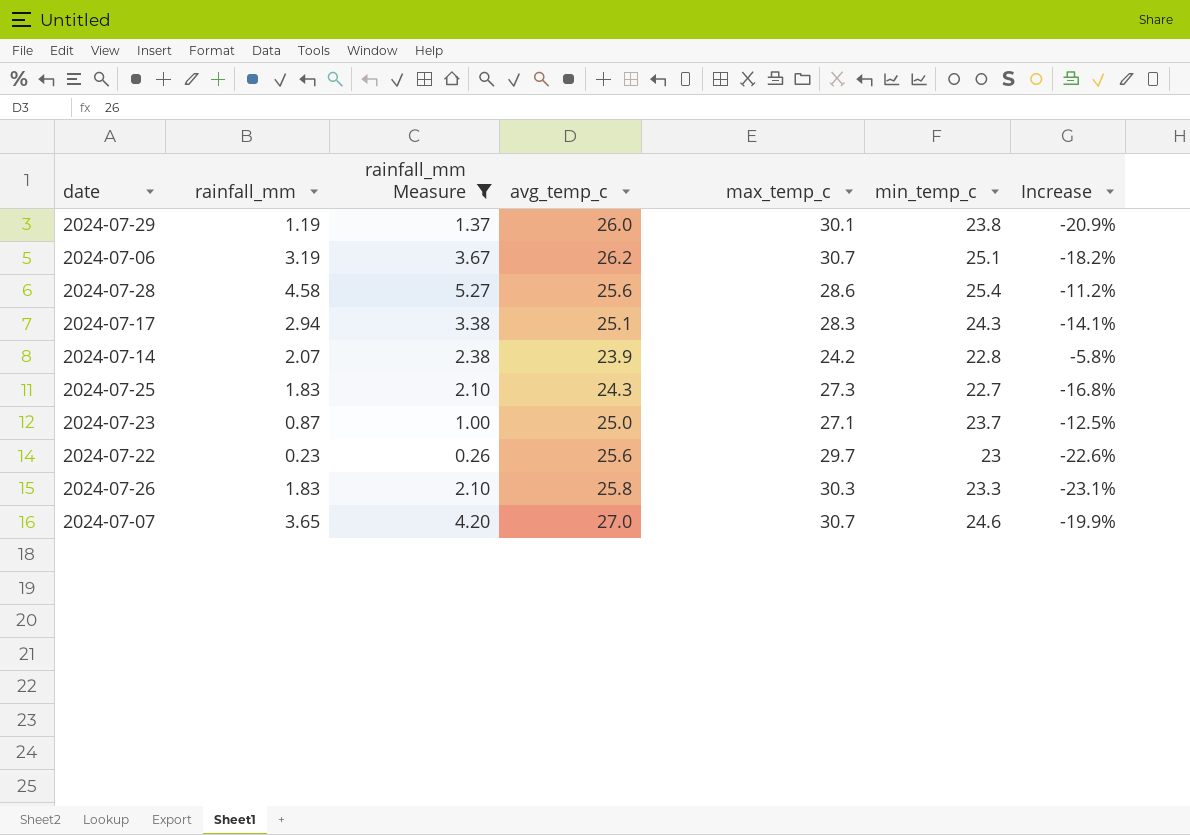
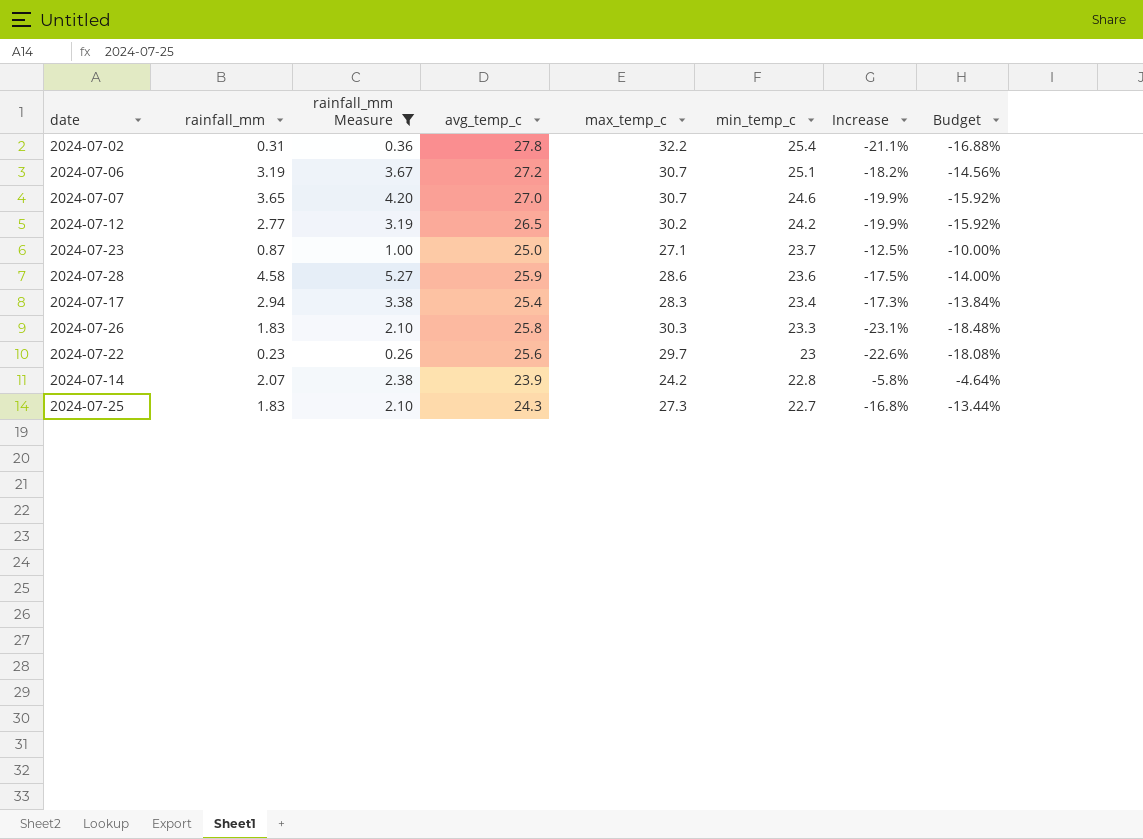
row order: none -> min_temp_c descending
column Budget | formula: none -> [Increase] * 0.8
row 2024-07-29: 1.19 | 1.37 | 26.0 | 30.1 | 23.8 | -20.9% -> none
row 2024-07-02: none -> 0.31 | 0.36 | 27.8 | 32.2 | 25.4 | -21.1% | -16.88%
2024-07-06 | avg_temp_c: 26.2 -> 27.2
row 2024-07-12: none -> 2.77 | 3.19 | 26.5 | 30.2 | 24.2 | -19.9% | -15.92%
2024-07-28 | avg_temp_c: 25.6 -> 25.9
2024-07-28 | min_temp_c: 25.4 -> 23.6
2024-07-28 | Increase: -11.2% -> -17.5%
2024-07-17 | avg_temp_c: 25.1 -> 25.4
2024-07-17 | min_temp_c: 24.3 -> 23.4
2024-07-17 | Increase: -14.1% -> -17.3%

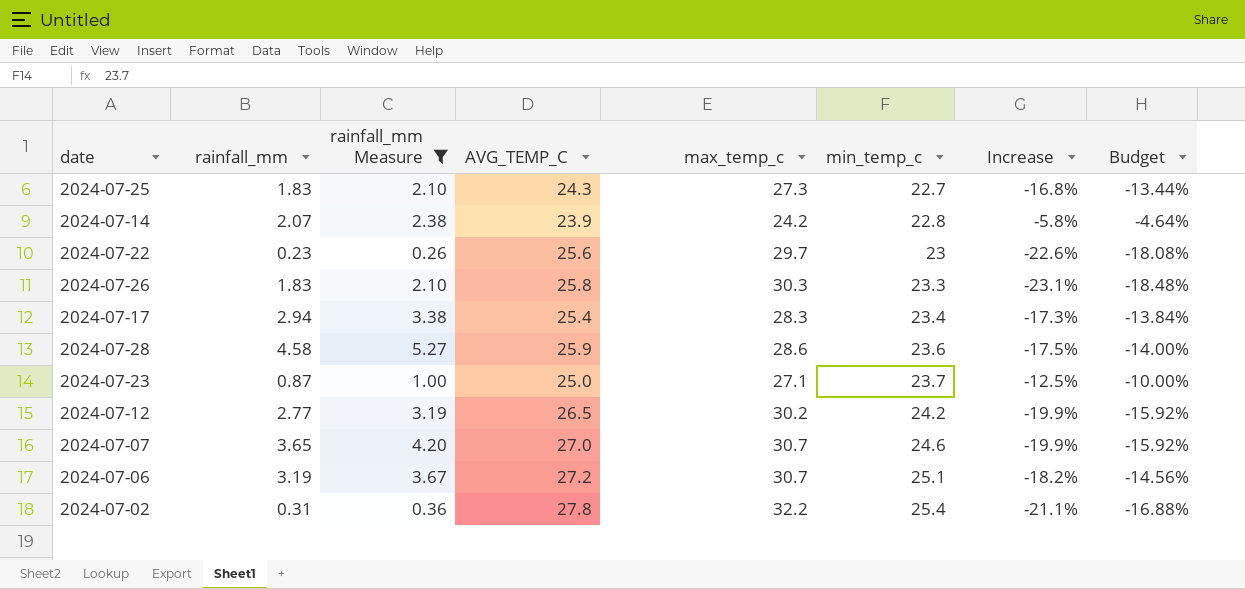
row order: min_temp_c descending -> min_temp_c ascending
column name: avg_temp_c -> AVG_TEMP_C

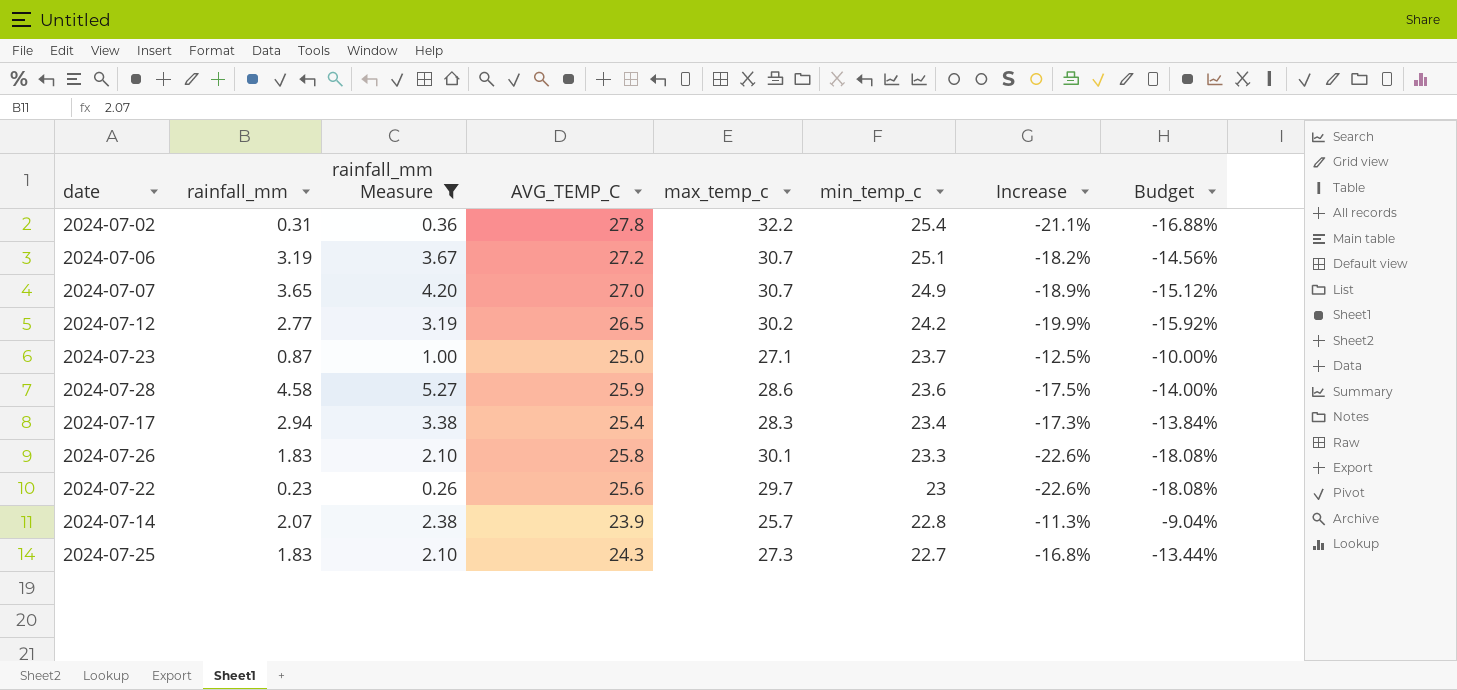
row order: min_temp_c ascending -> min_temp_c descending
2024-07-07 | min_temp_c: 24.6 -> 24.9
2024-07-07 | Increase: -19.9% -> -18.9%
2024-07-07 | Budget: -15.92% -> -15.12%
2024-07-26 | max_temp_c: 30.3 -> 30.1
2024-07-26 | Increase: -23.1% -> -22.6%
2024-07-26 | Budget: -18.48% -> -18.08%
2024-07-14 | max_temp_c: 24.2 -> 25.7
2024-07-14 | Increase: -5.8% -> -11.3%
2024-07-14 | Budget: -4.64% -> -9.04%

